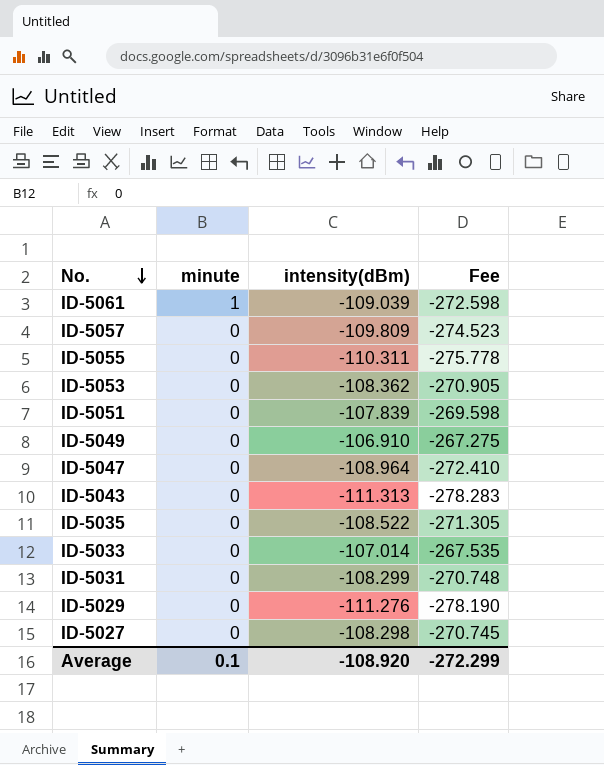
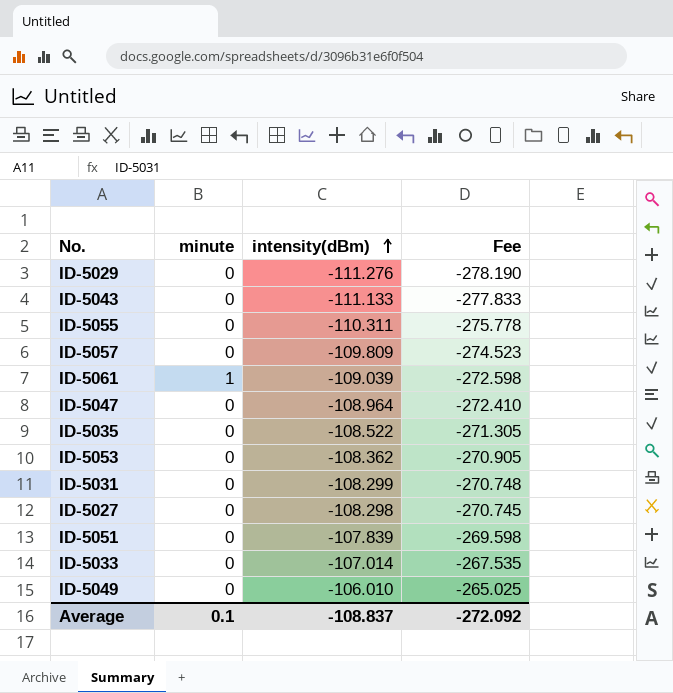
row order: No. descending -> intensity(dBm) ascending
ID-5043 | intensity(dBm): -111.313 -> -111.133
ID-5043 | Fee: -278.283 -> -277.833
ID-5049 | intensity(dBm): -106.910 -> -106.010
ID-5049 | Fee: -267.275 -> -265.025
Average | intensity(dBm): -108.920 -> -108.837
Average | Fee: -272.299 -> -272.092

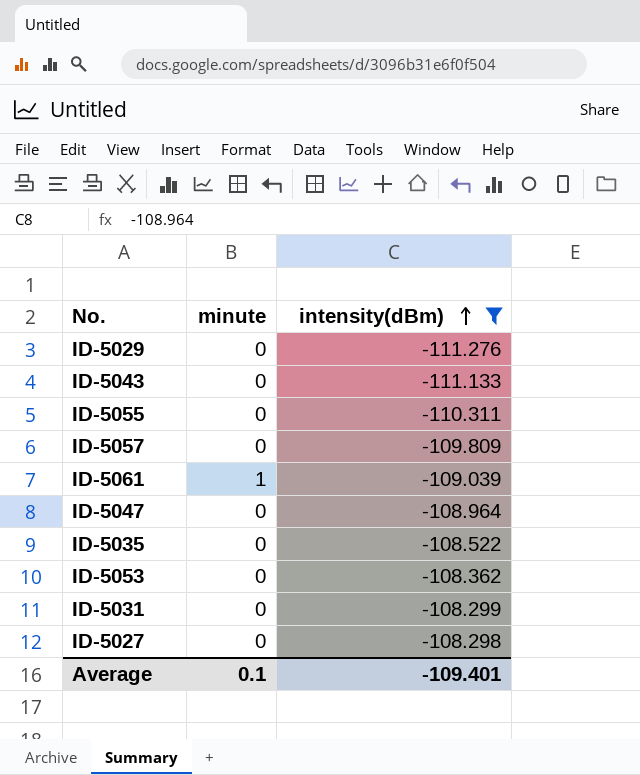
filter: none -> intensity(dBm) <= -108.298
column Fee | formula: [intensity(dBm)] * 2.5 -> none
Average | intensity(dBm): -108.837 -> -109.401

